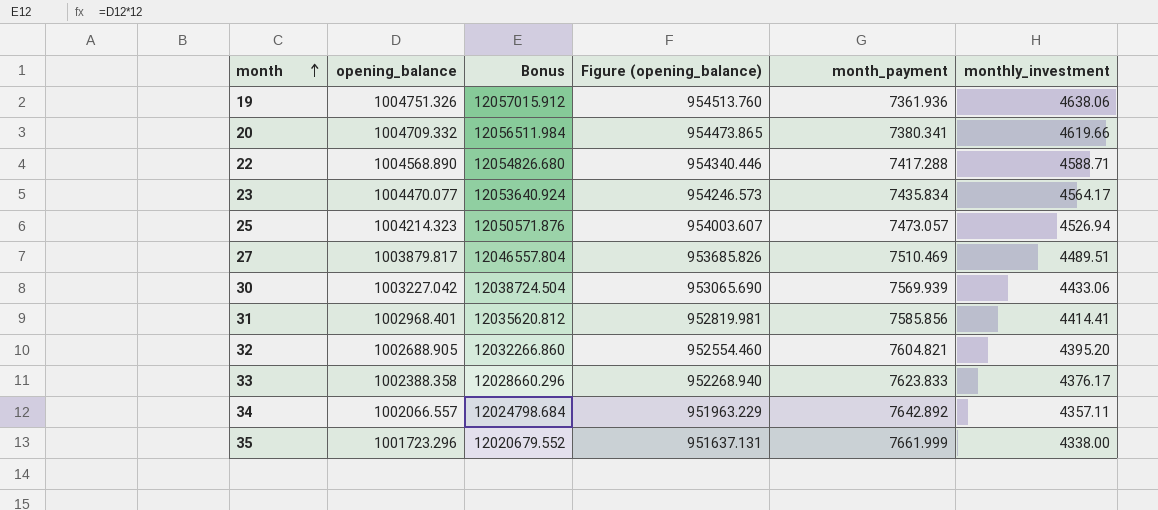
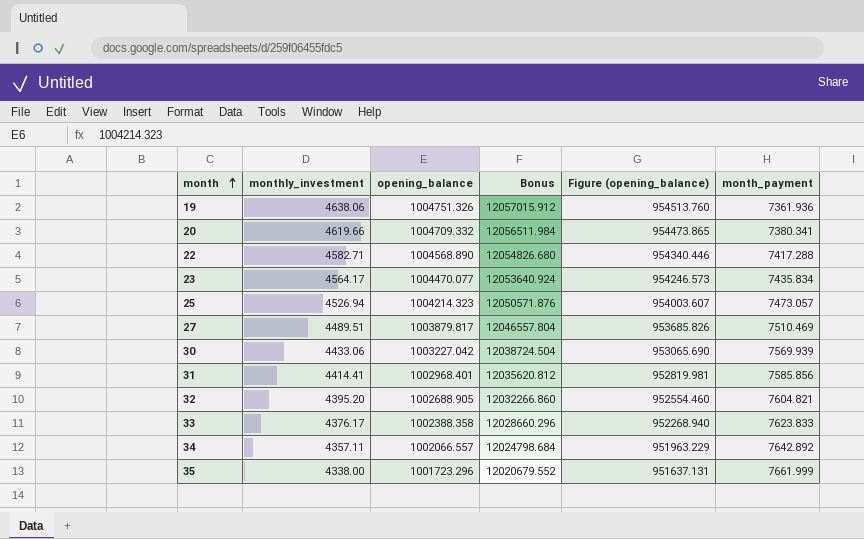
column monthly_investment | position: 6 -> 2
22 | monthly_investment: 4588.71 -> 4582.71

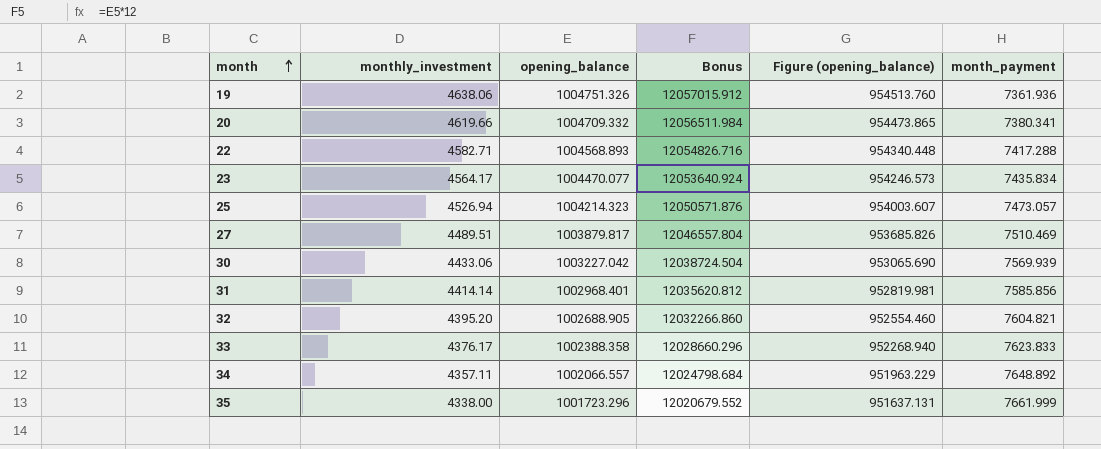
22 | opening_balance: 1004568.890 -> 1004568.893
22 | Bonus: 12054826.680 -> 12054826.716
22 | Figure (opening_balance): 954340.446 -> 954340.448
31 | monthly_investment: 4414.41 -> 4414.14
34 | month_payment: 7642.892 -> 7648.892

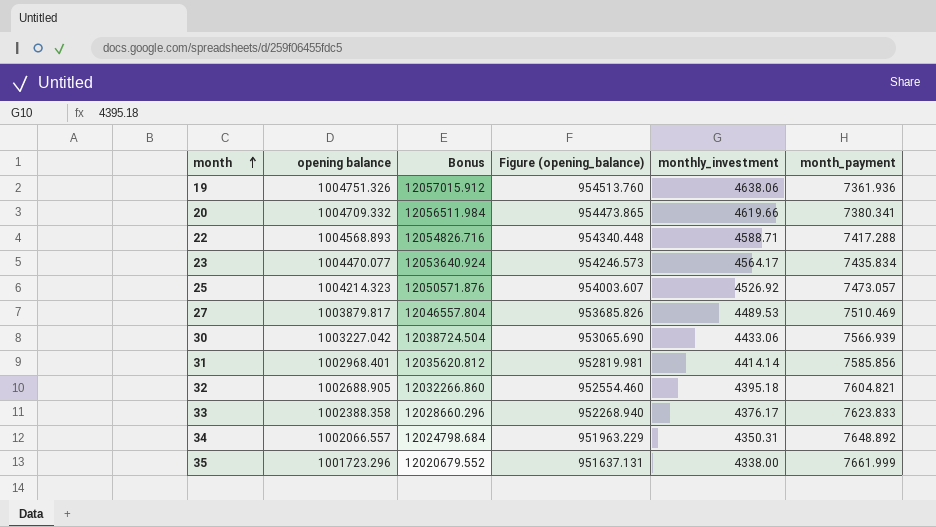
column name: opening_balance -> opening balance
column monthly_investment | position: 2 -> 5
22 | monthly_investment: 4582.71 -> 4588.71
25 | monthly_investment: 4526.94 -> 4526.92
27 | monthly_investment: 4489.51 -> 4489.53
30 | month_payment: 7569.939 -> 7566.939
32 | monthly_investment: 4395.20 -> 4395.18
34 | monthly_investment: 4357.11 -> 4350.31

